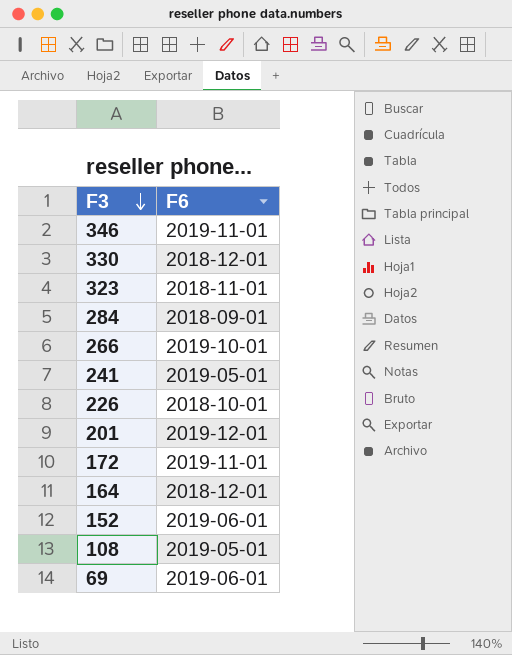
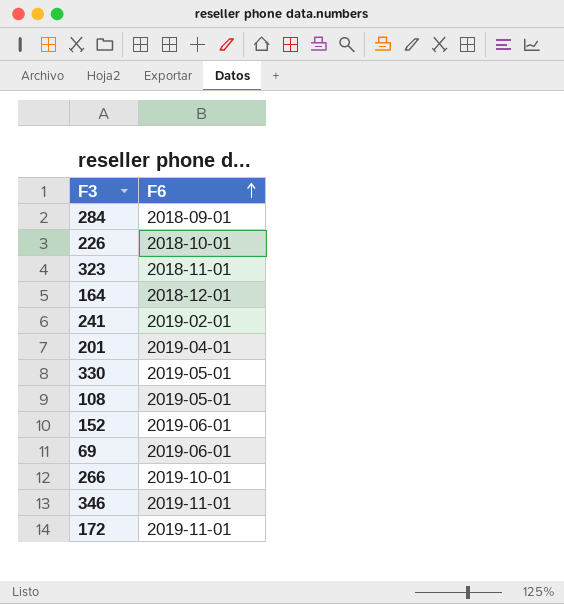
row order: F3 descending -> F6 ascending
241 | F6: 2019-05-01 -> 2019-02-01
201 | F6: 2019-12-01 -> 2019-04-01
330 | F6: 2018-12-01 -> 2019-05-01

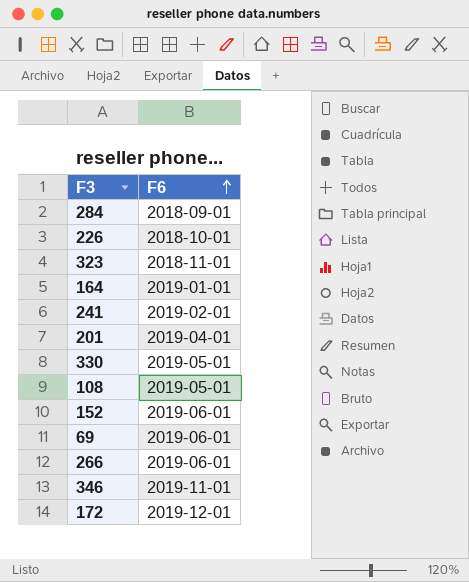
164 | F6: 2018-12-01 -> 2019-01-01
266 | F6: 2019-10-01 -> 2019-06-01
172 | F6: 2019-11-01 -> 2019-12-01

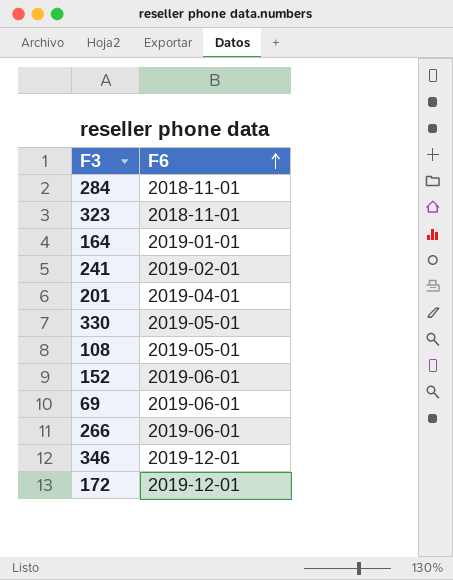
row 226: 2018-10-01 -> none
284 | F6: 2018-09-01 -> 2018-11-01
346 | F6: 2019-11-01 -> 2019-12-01

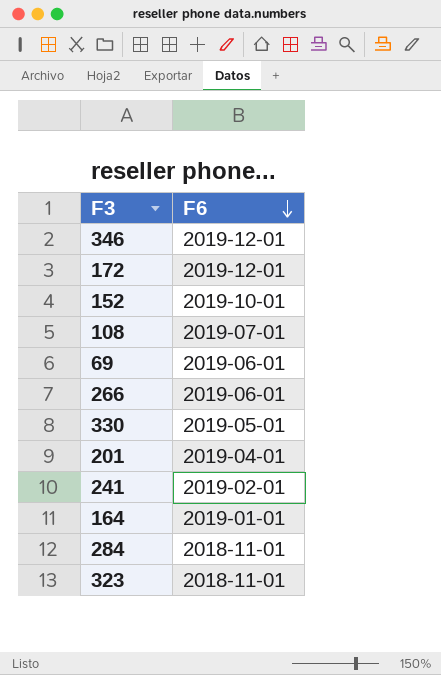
row order: F6 ascending -> F6 descending
152 | F6: 2019-06-01 -> 2019-10-01
108 | F6: 2019-05-01 -> 2019-07-01

